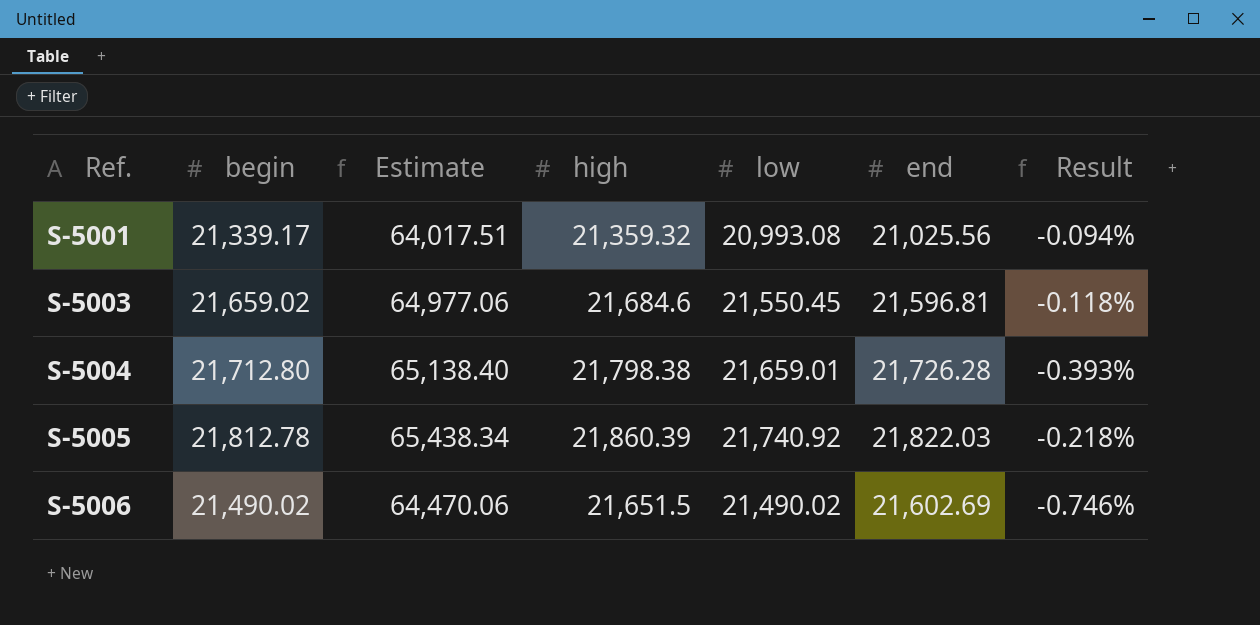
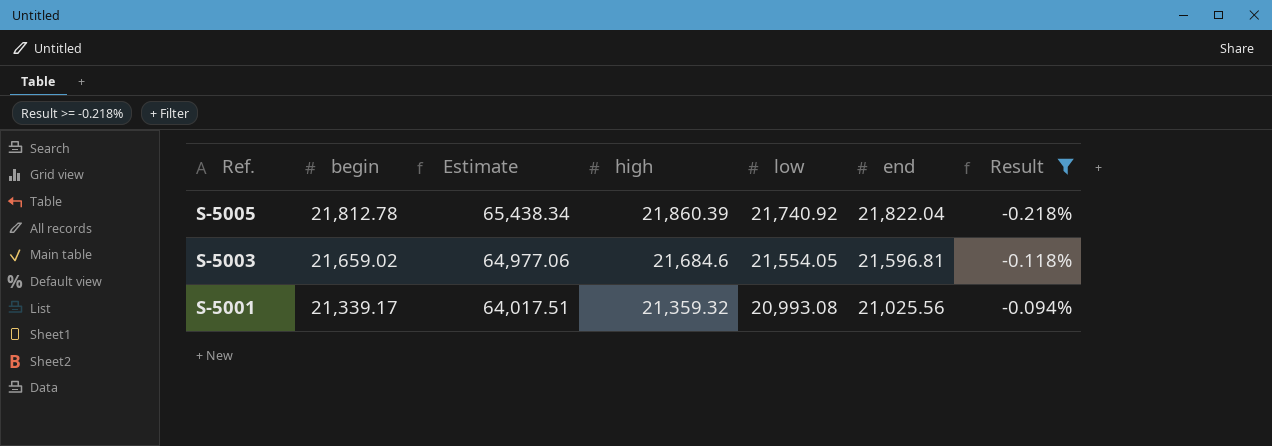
filter: none -> Result >= -0.218%
row order: Ref. ascending -> Ref. descending
S-5005 | end: 21,822.03 -> 21,822.04
S-5003 | low: 21,550.45 -> 21,554.05

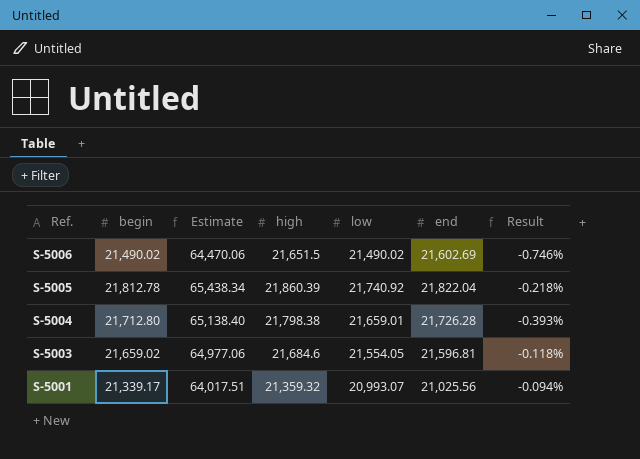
filter: Result >= -0.218% -> none
S-5001 | low: 20,993.08 -> 20,993.07

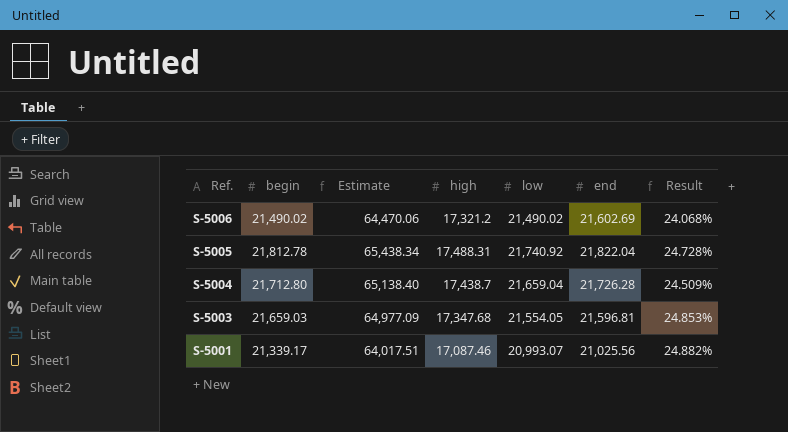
S-5006 | high: 21,651.5 -> 17,321.2
S-5006 | Result: -0.746% -> 24.068%
S-5005 | high: 21,860.39 -> 17,488.31
S-5005 | Result: -0.218% -> 24.728%
S-5004 | high: 21,798.38 -> 17,438.7
S-5004 | low: 21,659.01 -> 21,659.04
S-5004 | Result: -0.393% -> 24.509%
S-5003 | begin: 21,659.02 -> 21,659.03
S-5003 | Estimate: 64,977.06 -> 64,977.09
S-5003 | high: 21,684.6 -> 17,347.68
S-5003 | Result: -0.118% -> 24.853%
S-5001 | high: 21,359.32 -> 17,087.46
S-5001 | Result: -0.094% -> 24.882%

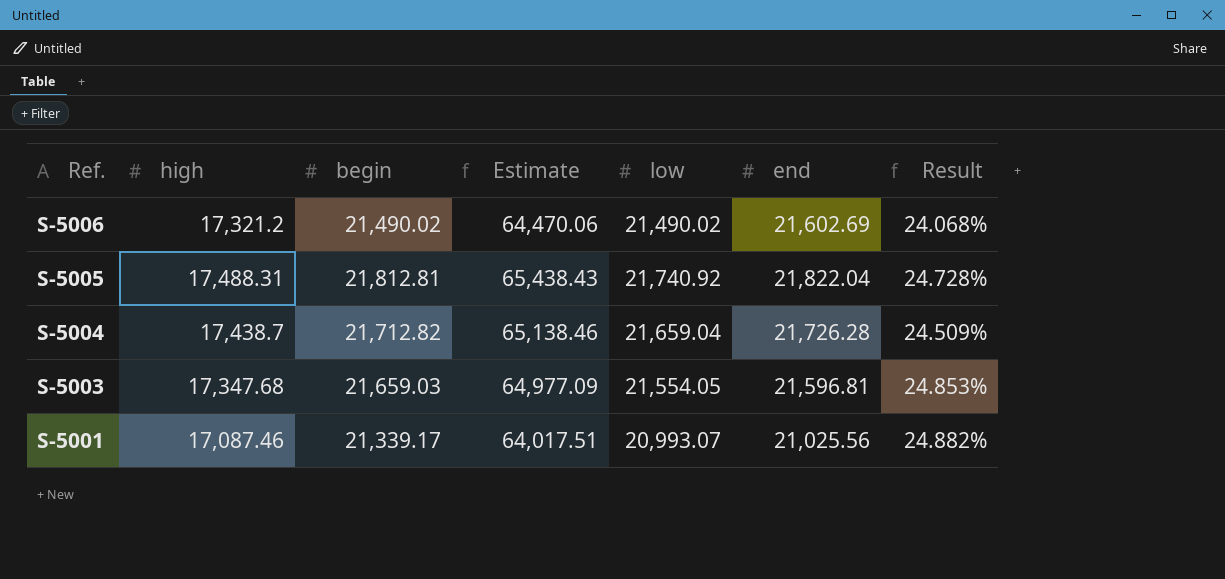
column high | position: 4 -> 2
S-5005 | begin: 21,812.78 -> 21,812.81
S-5005 | Estimate: 65,438.34 -> 65,438.43
S-5004 | begin: 21,712.80 -> 21,712.82
S-5004 | Estimate: 65,138.40 -> 65,138.46

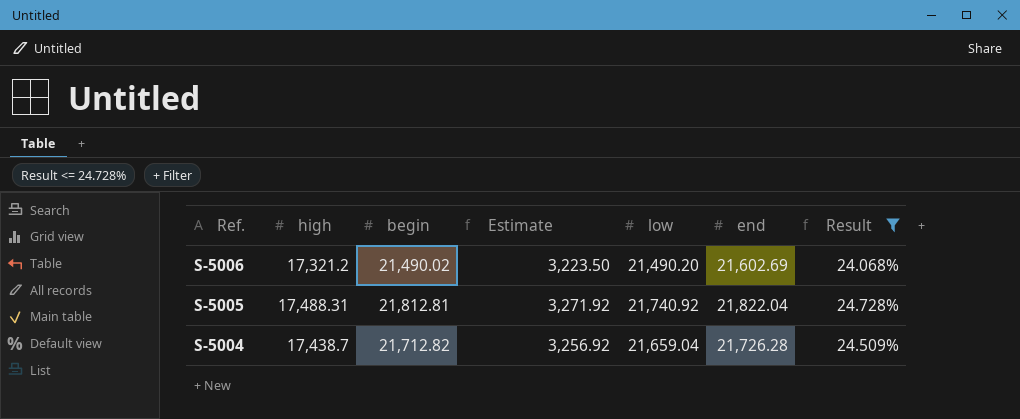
filter: none -> Result <= 24.728%
column Estimate | formula: [begin] * 3 -> [begin] * 0.15
S-5006 | low: 21,490.02 -> 21,490.20

